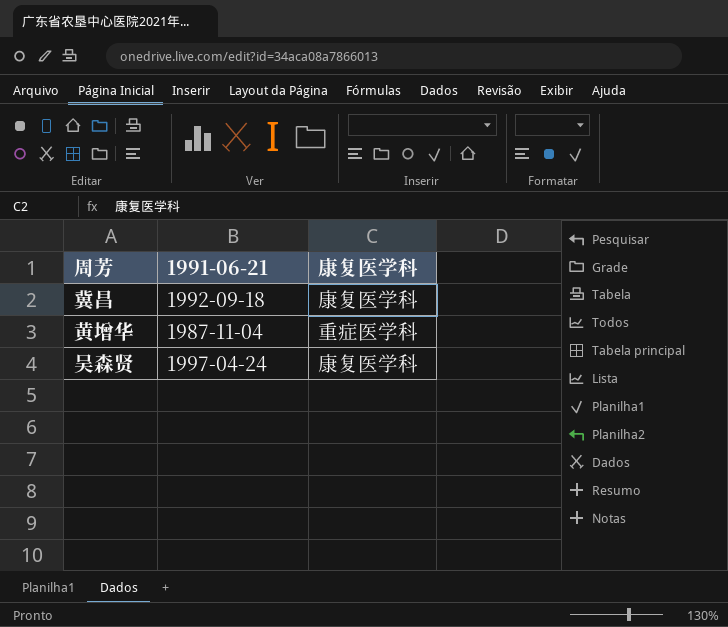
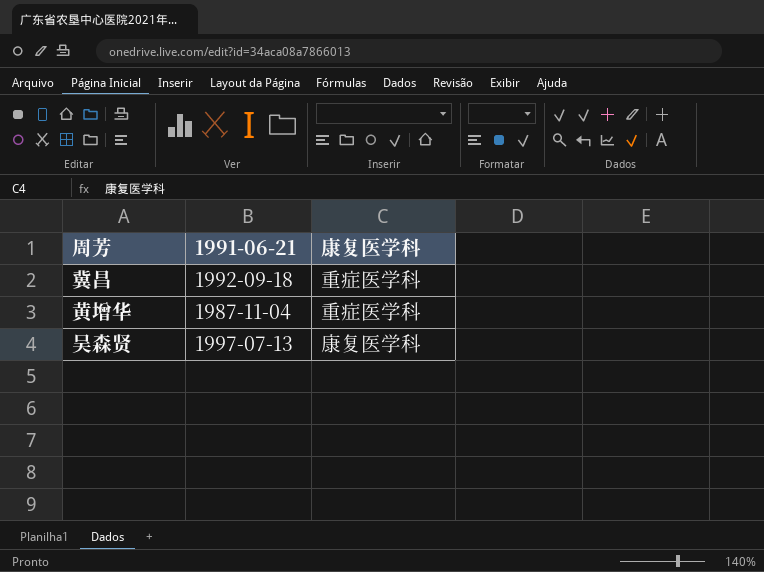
冀昌 | 康复医学科: 康复医学科 -> 重症医学科
吴森贤 | 1991-06-21: 1997-04-24 -> 1997-07-13

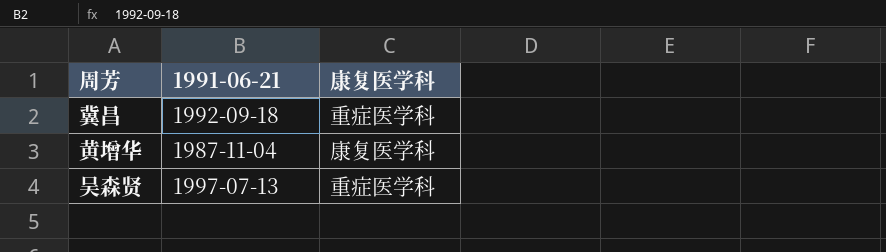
黄增华 | 康复医学科: 重症医学科 -> 康复医学科
吴森贤 | 康复医学科: 康复医学科 -> 重症医学科

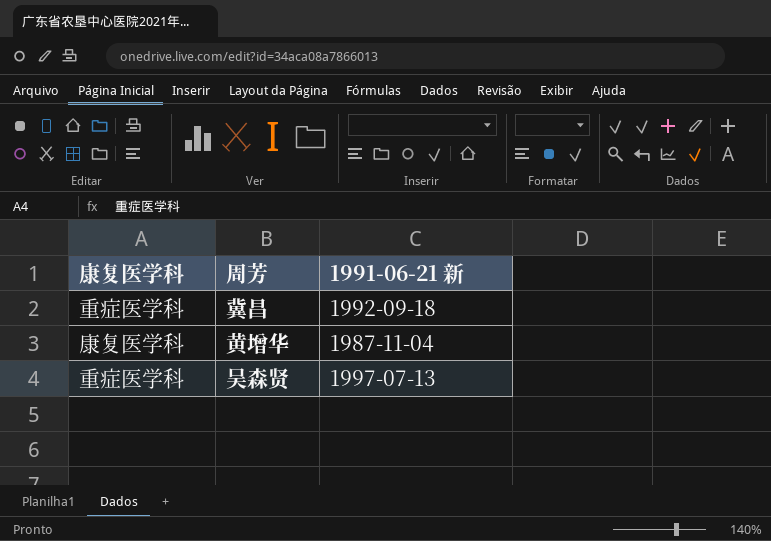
column 康复医学科 | position: 3 -> 1
column name: 1991-06-21 -> 1991-06-21 新

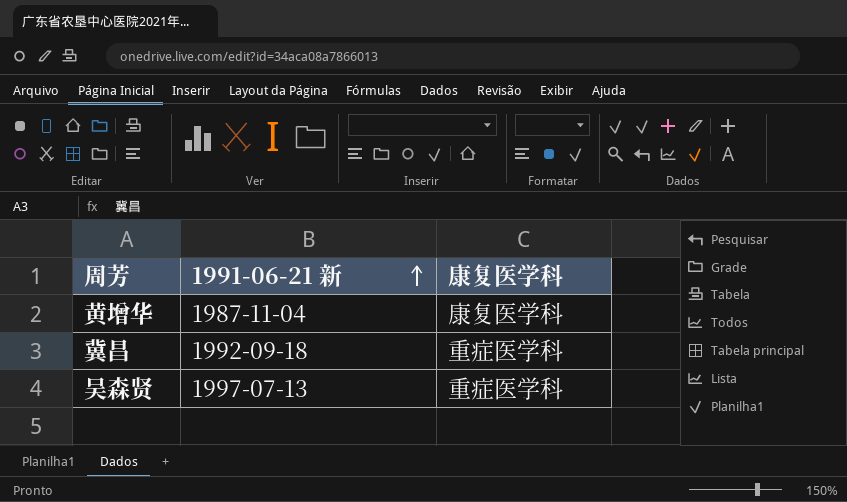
row order: none -> 1991-06-21 新 ascending
column 康复医学科 | position: 1 -> 3

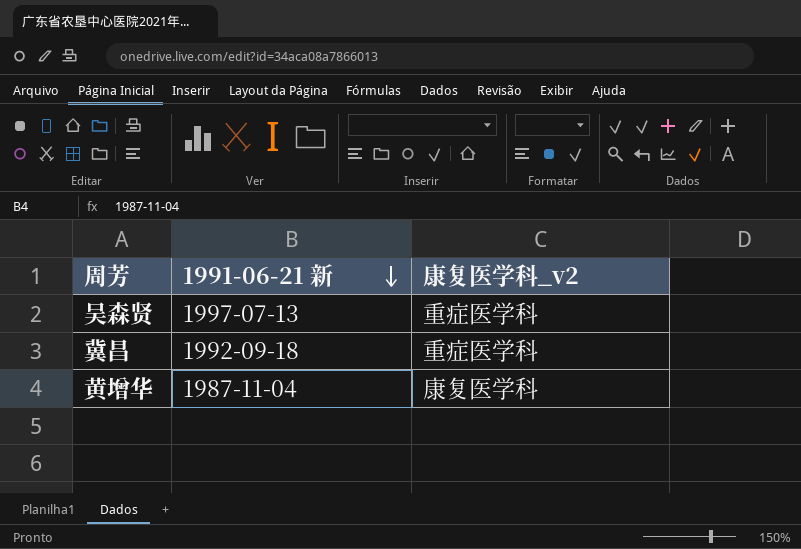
row order: 1991-06-21 新 ascending -> 1991-06-21 新 descending
column name: 康复医学科 -> 康复医学科_v2

